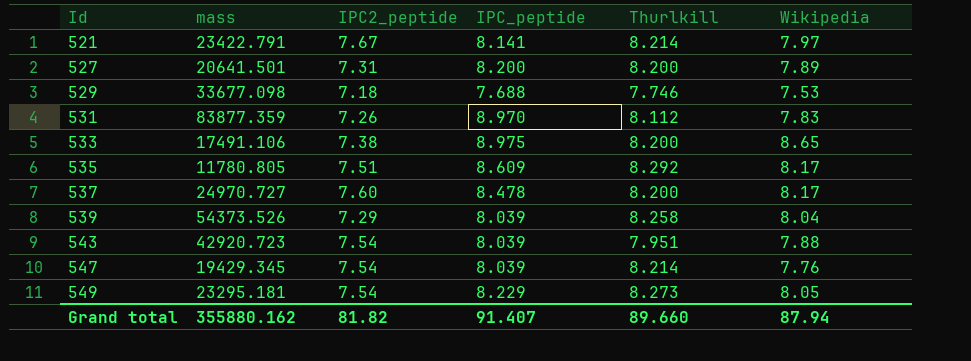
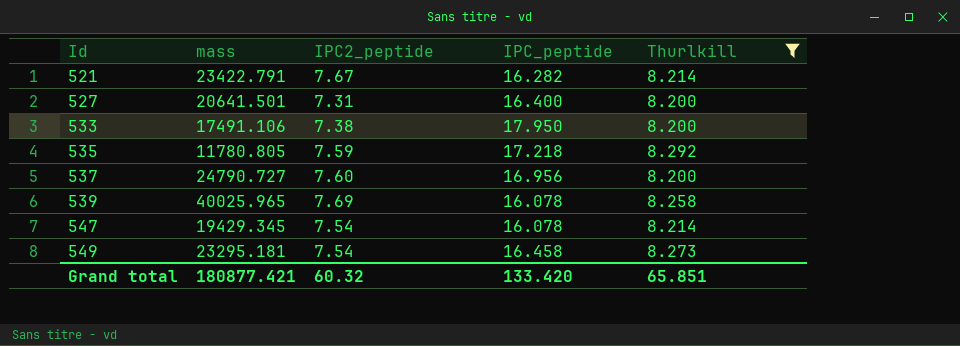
filter: none -> Thurlkill >= 8.200
column Wikipedia | position: 6 -> none
521 | IPC_peptide: 8.141 -> 16.282
527 | IPC_peptide: 8.200 -> 16.400
533 | IPC_peptide: 8.975 -> 17.950
535 | IPC2_peptide: 7.51 -> 7.59
535 | IPC_peptide: 8.609 -> 17.218
537 | mass: 24970.727 -> 24790.727
537 | IPC_peptide: 8.478 -> 16.956
539 | mass: 54373.526 -> 40025.965
539 | IPC2_peptide: 7.29 -> 7.69
539 | IPC_peptide: 8.039 -> 16.078
547 | IPC_peptide: 8.039 -> 16.078
549 | IPC_peptide: 8.229 -> 16.458
Grand total | mass: 355880.162 -> 180877.421
Grand total | IPC2_peptide: 81.82 -> 60.32
Grand total | IPC_peptide: 91.407 -> 133.420
Grand total | Thurlkill: 89.660 -> 65.851

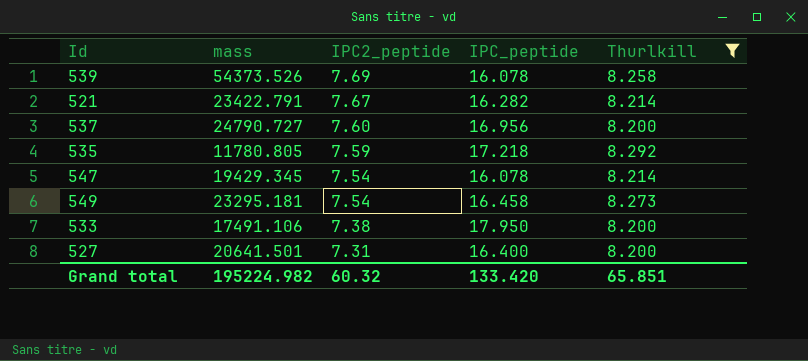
row order: Id ascending -> IPC2_peptide descending
539 | mass: 40025.965 -> 54373.526
Grand total | mass: 180877.421 -> 195224.982

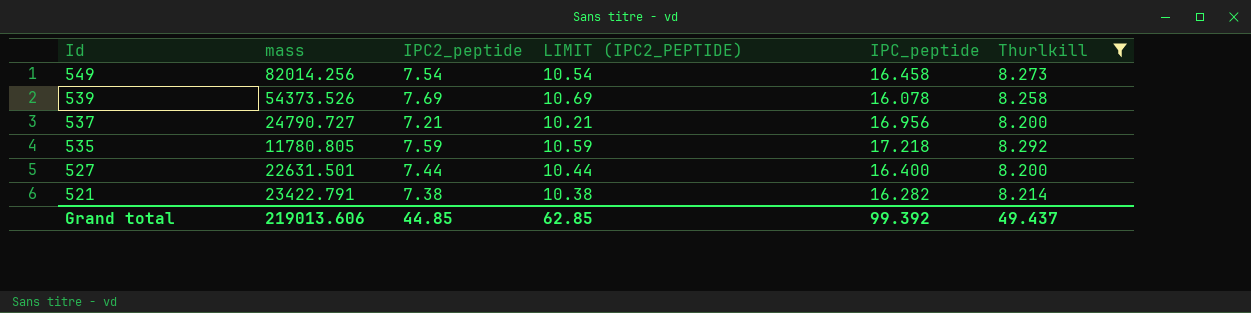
row order: IPC2_peptide descending -> Id descending
column LIMIT (IPC2_PEPTIDE) | formula: none -> [IPC2_peptide] + 3
row 547: 19429.345 | 7.54 | 16.078 | 8.214 -> none
row 533: 17491.106 | 7.38 | 17.950 | 8.200 -> none
549 | mass: 23295.181 -> 82014.256
537 | IPC2_peptide: 7.60 -> 7.21
527 | mass: 20641.501 -> 22631.501
527 | IPC2_peptide: 7.31 -> 7.44
521 | IPC2_peptide: 7.67 -> 7.38
Grand total | mass: 195224.982 -> 219013.606
Grand total | IPC2_peptide: 60.32 -> 44.85
Grand total | IPC_peptide: 133.420 -> 99.392
Grand total | Thurlkill: 65.851 -> 49.437

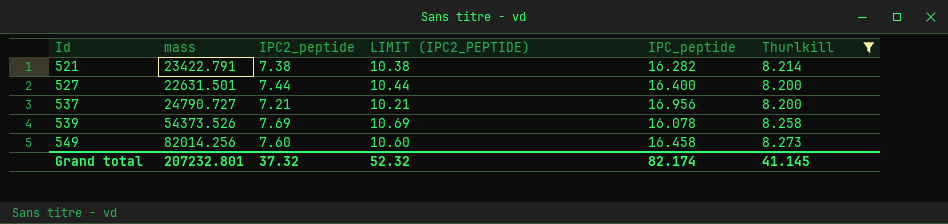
row order: Id descending -> Id ascending
row 535: 11780.805 | 7.59 | 10.59 | 17.218 | 8.292 -> none
549 | IPC2_peptide: 7.54 -> 7.60
549 | LIMIT (IPC2_PEPTIDE): 10.54 -> 10.60
Grand total | mass: 219013.606 -> 207232.801
Grand total | IPC2_peptide: 44.85 -> 37.32
Grand total | LIMIT (IPC2_PEPTIDE): 62.85 -> 52.32
Grand total | IPC_peptide: 99.392 -> 82.174
Grand total | Thurlkill: 49.437 -> 41.145

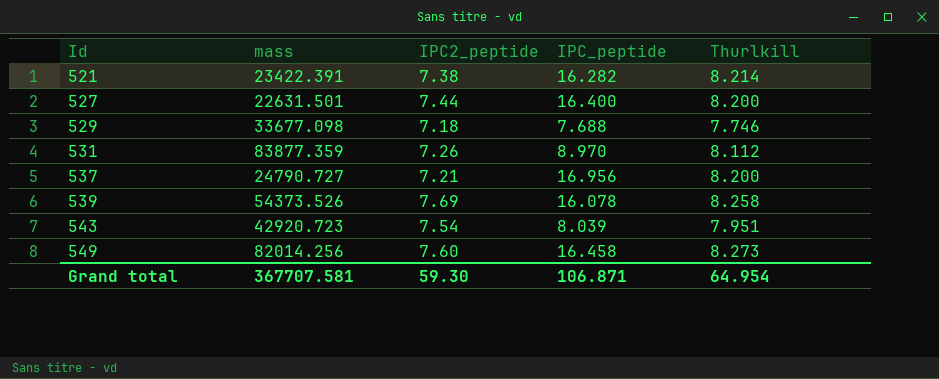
filter: Thurlkill >= 8.200 -> none
column LIMIT (IPC2_PEPTIDE) | formula: [IPC2_peptide] + 3 -> none
521 | mass: 23422.791 -> 23422.391
Grand total | mass: 207232.801 -> 367707.581
Grand total | IPC2_peptide: 37.32 -> 59.30
Grand total | IPC_peptide: 82.174 -> 106.871
Grand total | Thurlkill: 41.145 -> 64.954

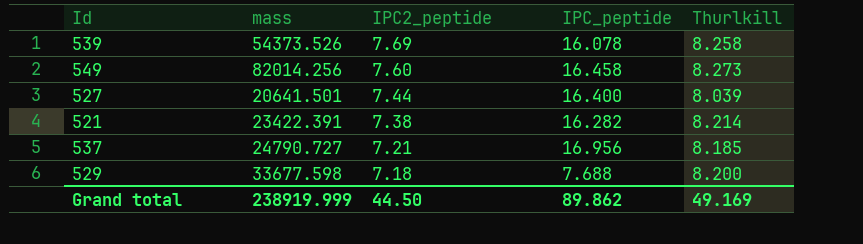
row order: Id ascending -> IPC2_peptide descending
row 531: 83877.359 | 7.26 | 8.970 | 8.112 -> none
row 543: 42920.723 | 7.54 | 8.039 | 7.951 -> none
527 | mass: 22631.501 -> 20641.501
527 | Thurlkill: 8.200 -> 8.039
537 | Thurlkill: 8.200 -> 8.185
529 | mass: 33677.098 -> 33677.598
529 | Thurlkill: 7.746 -> 8.200
Grand total | mass: 367707.581 -> 238919.999
Grand total | IPC2_peptide: 59.30 -> 44.50
Grand total | IPC_peptide: 106.871 -> 89.862
Grand total | Thurlkill: 64.954 -> 49.169

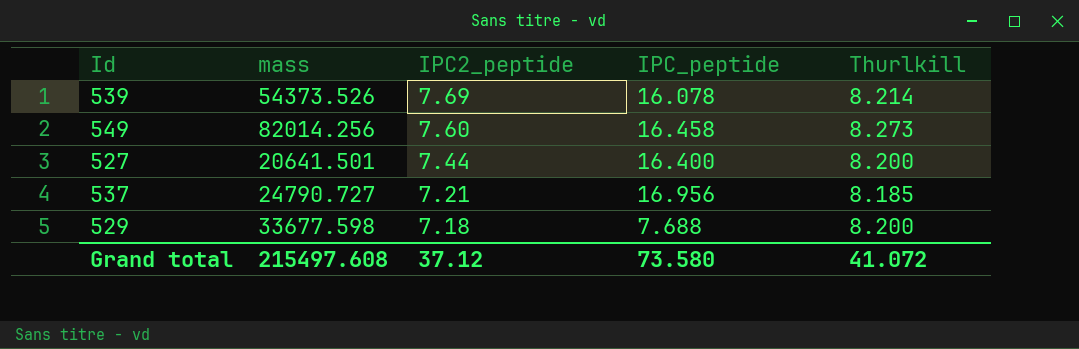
row 521: 23422.391 | 7.38 | 16.282 | 8.214 -> none
539 | Thurlkill: 8.258 -> 8.214
527 | Thurlkill: 8.039 -> 8.200
Grand total | mass: 238919.999 -> 215497.608
Grand total | IPC2_peptide: 44.50 -> 37.12
Grand total | IPC_peptide: 89.862 -> 73.580
Grand total | Thurlkill: 49.169 -> 41.072

